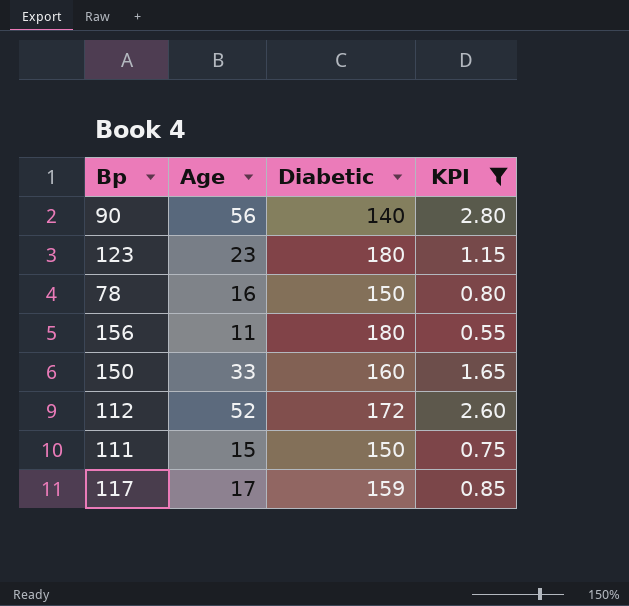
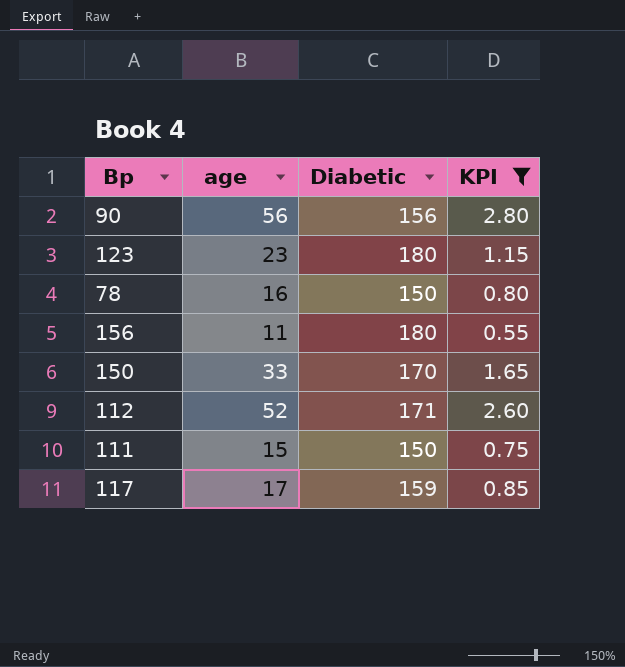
column name: Age -> age
90 | Diabetic: 140 -> 156
150 | Diabetic: 160 -> 170
112 | Diabetic: 172 -> 171

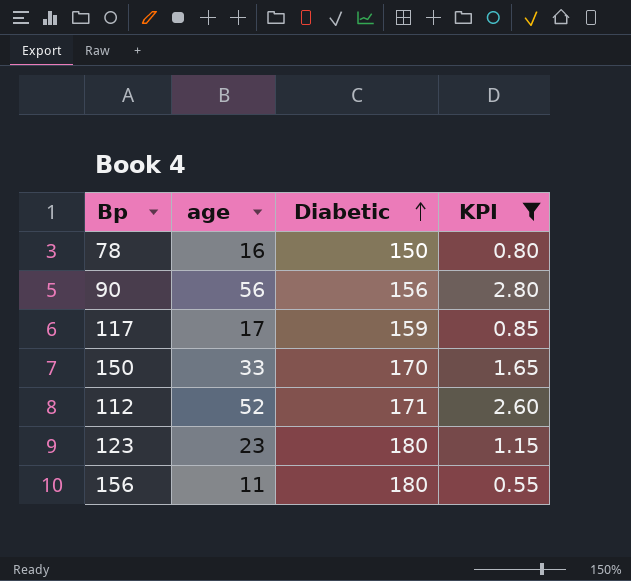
row order: none -> Diabetic ascending
row 111: 15 | 150 | 0.75 -> none

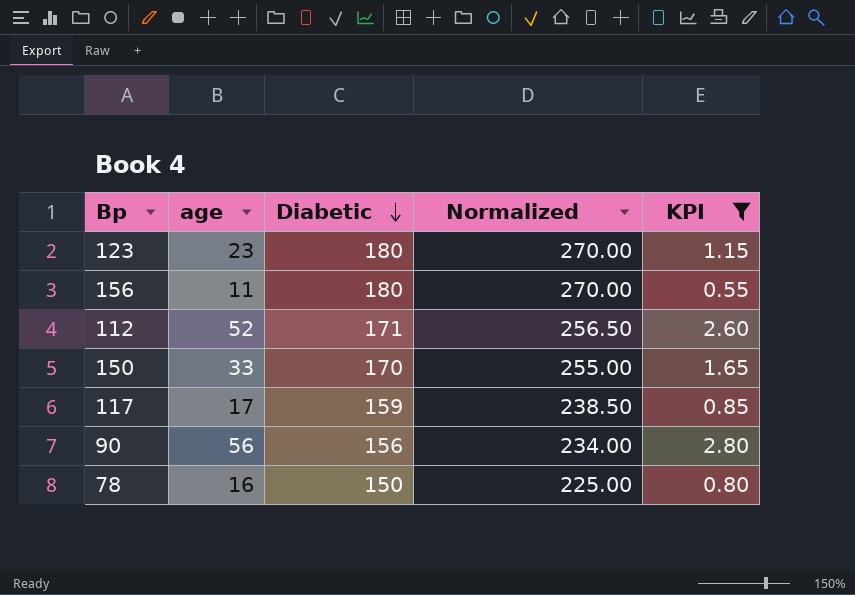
row order: Diabetic ascending -> Diabetic descending
column Normalized | formula: none -> [Diabetic] * 1.5

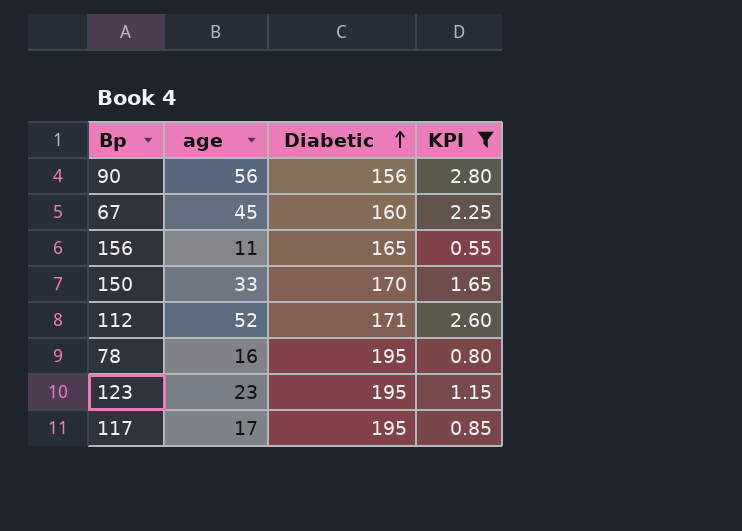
row order: Diabetic descending -> Diabetic ascending
column Normalized | formula: [Diabetic] * 1.5 -> none
row 67: none -> 45 | 160 | 2.25
156 | Diabetic: 180 -> 165
78 | Diabetic: 150 -> 195
123 | Diabetic: 180 -> 195
117 | Diabetic: 159 -> 195

